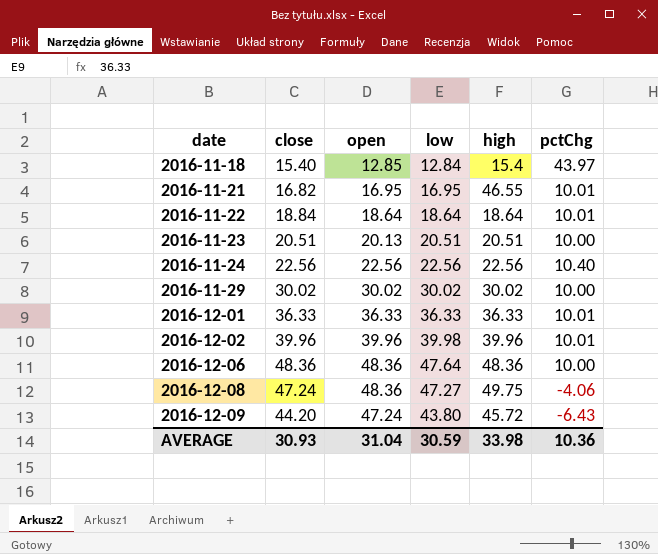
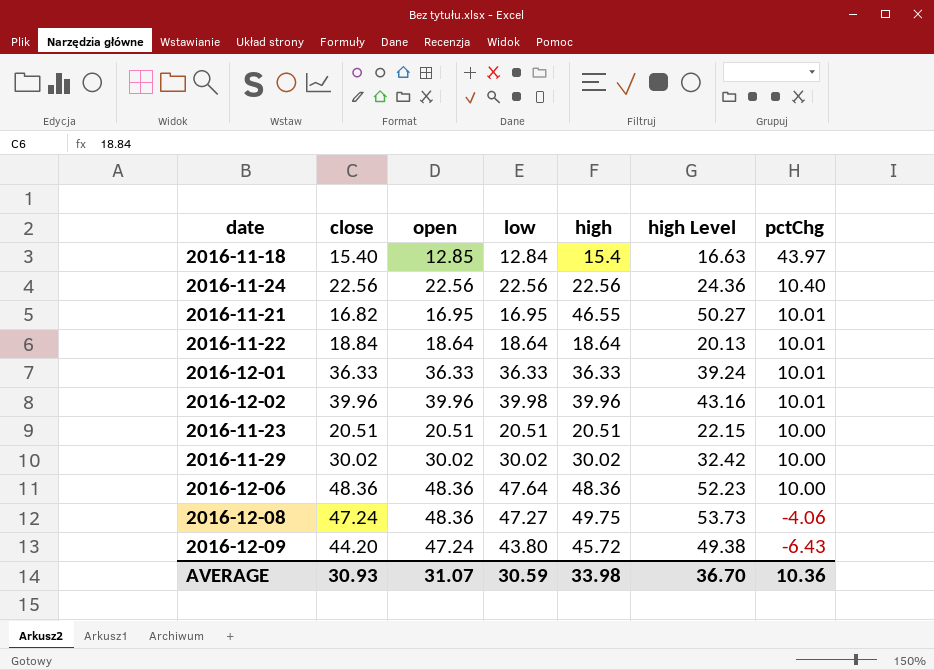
row order: date ascending -> pctChg descending
column high Level | formula: none -> [high] * 1.08
2016-11-23 | open: 20.13 -> 20.51
AVERAGE | open: 31.04 -> 31.07

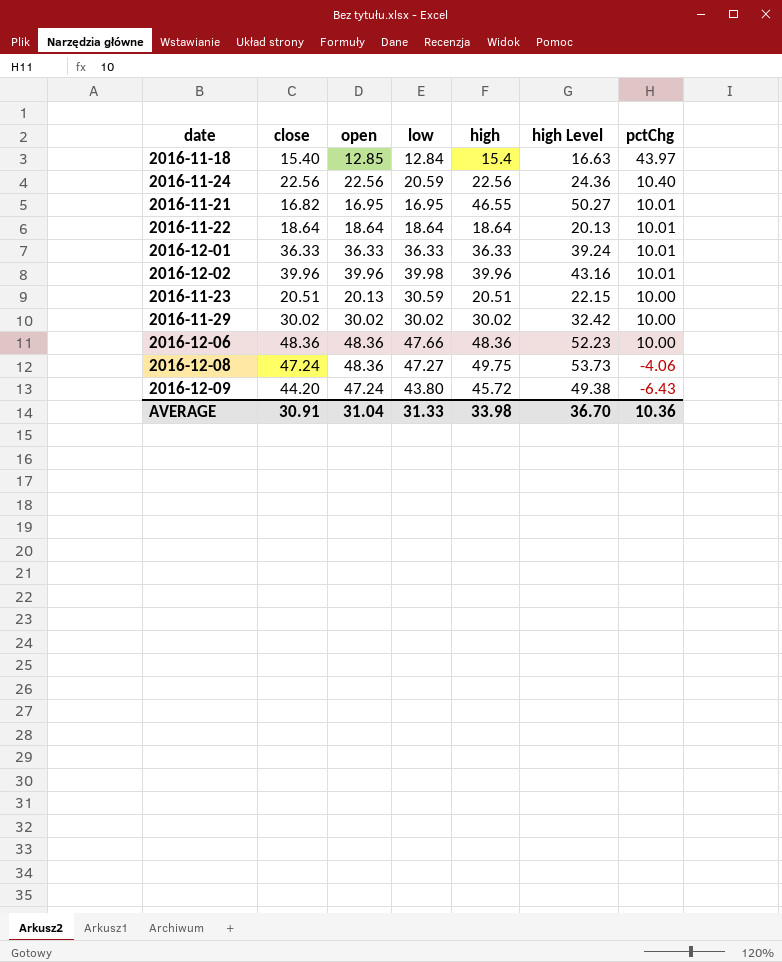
2016-11-24 | low: 22.56 -> 20.59
2016-11-22 | close: 18.84 -> 18.64
2016-11-23 | open: 20.51 -> 20.13
2016-11-23 | low: 20.51 -> 30.59
2016-12-06 | low: 47.64 -> 47.66
AVERAGE | close: 30.93 -> 30.91
AVERAGE | open: 31.07 -> 31.04
AVERAGE | low: 30.59 -> 31.33

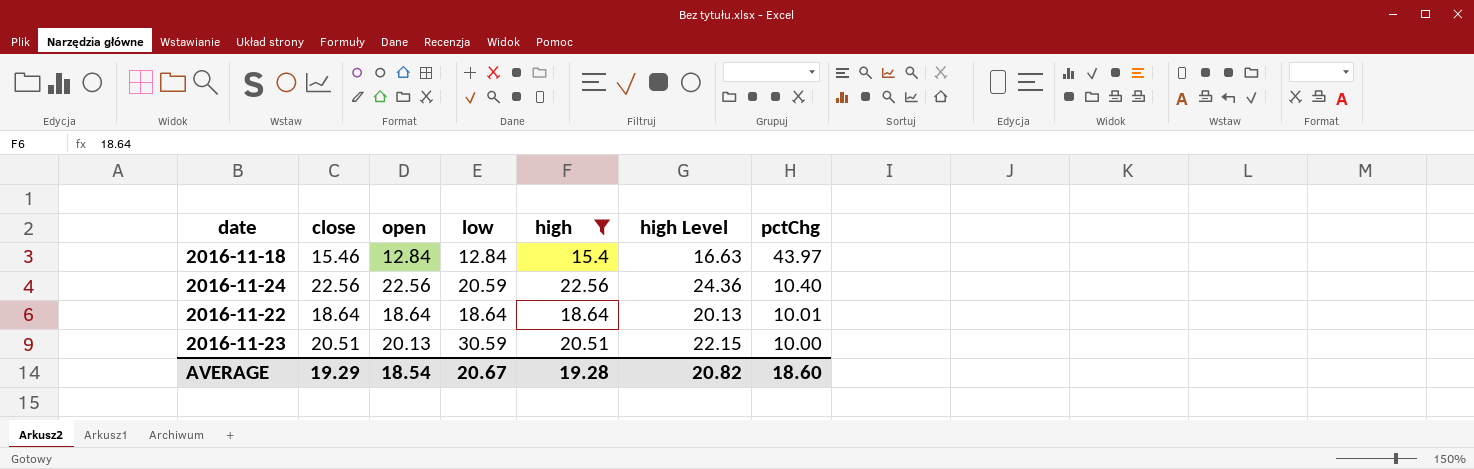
filter: none -> high <= 22.56
2016-11-18 | close: 15.40 -> 15.46
2016-11-18 | open: 12.85 -> 12.84
AVERAGE | close: 30.91 -> 19.29
AVERAGE | open: 31.04 -> 18.54
AVERAGE | low: 31.33 -> 20.67
AVERAGE | high: 33.98 -> 19.28
AVERAGE | high Level: 36.70 -> 20.82
AVERAGE | pctChg: 10.36 -> 18.60

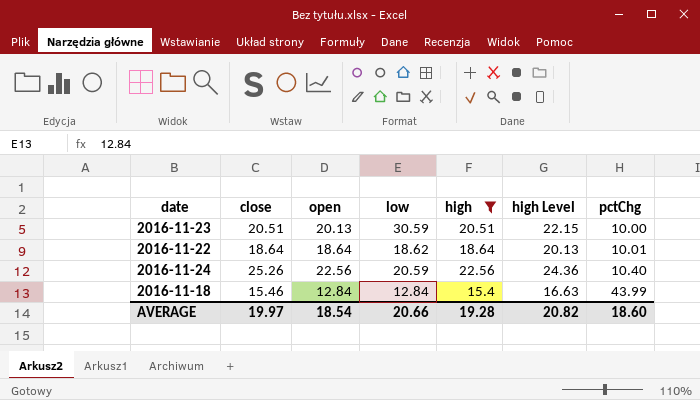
row order: pctChg descending -> pctChg ascending
2016-11-22 | low: 18.64 -> 18.62
2016-11-24 | close: 22.56 -> 25.26
2016-11-18 | pctChg: 43.97 -> 43.99
AVERAGE | close: 19.29 -> 19.97
AVERAGE | low: 20.67 -> 20.66

